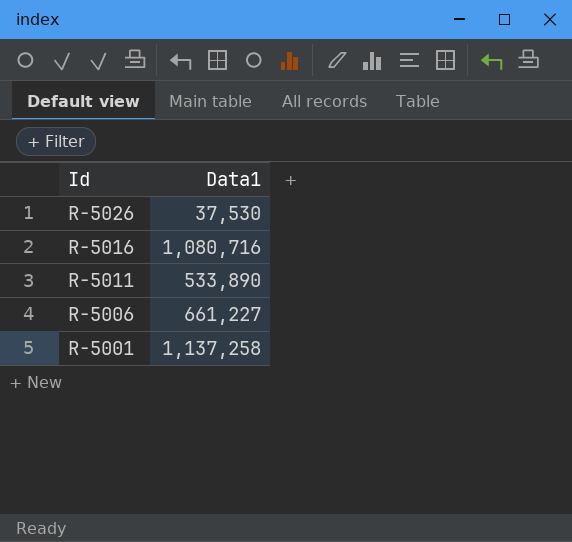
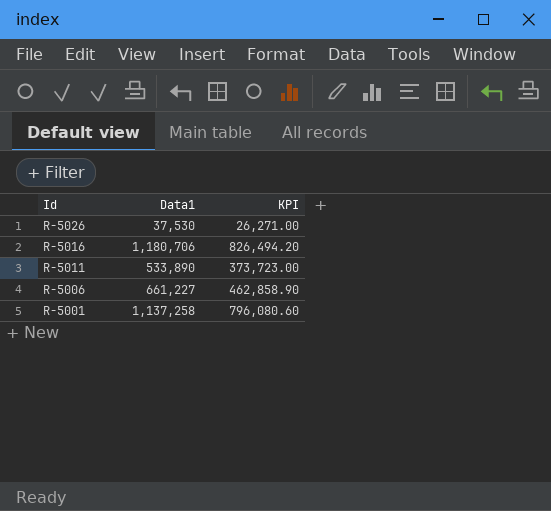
column KPI | formula: none -> [Data1] * 0.7
R-5016 | Data1: 1,080,716 -> 1,180,706

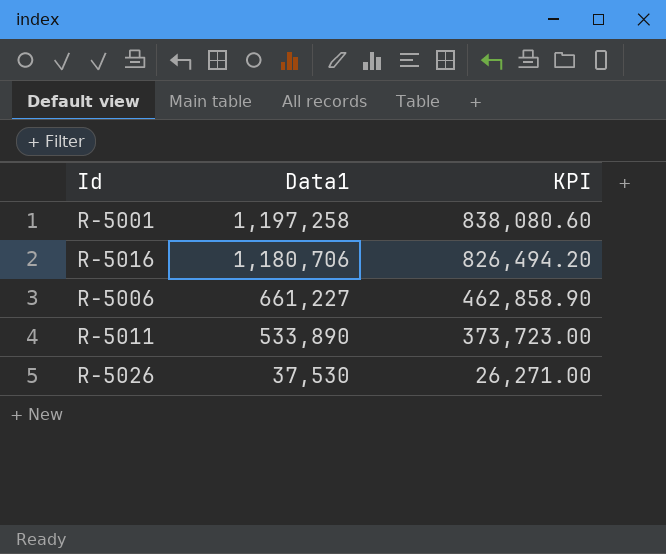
row order: Id descending -> Data1 descending
R-5001 | Data1: 1,137,258 -> 1,197,258
R-5001 | KPI: 796,080.60 -> 838,080.60

